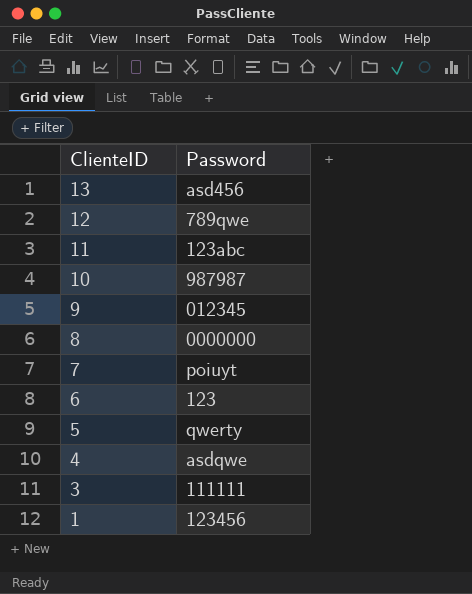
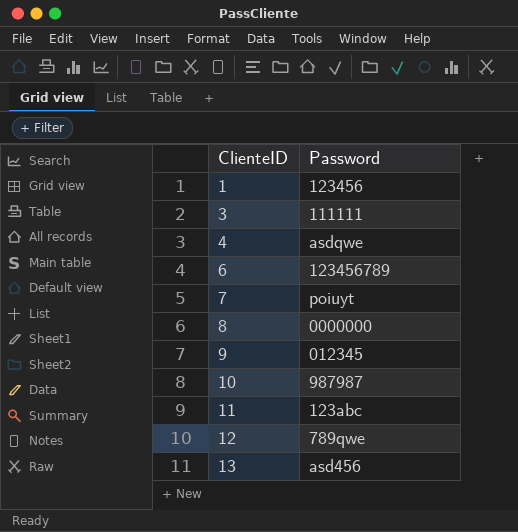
row order: ClienteID descending -> ClienteID ascending
row 5: qwerty -> none
6 | Password: 123 -> 123456789

